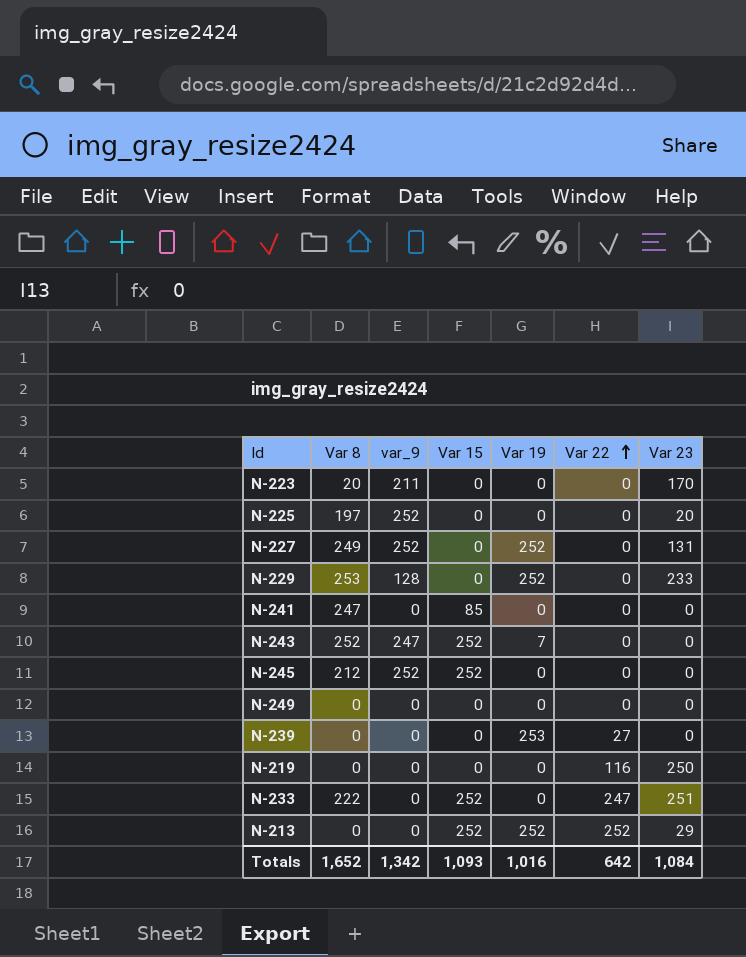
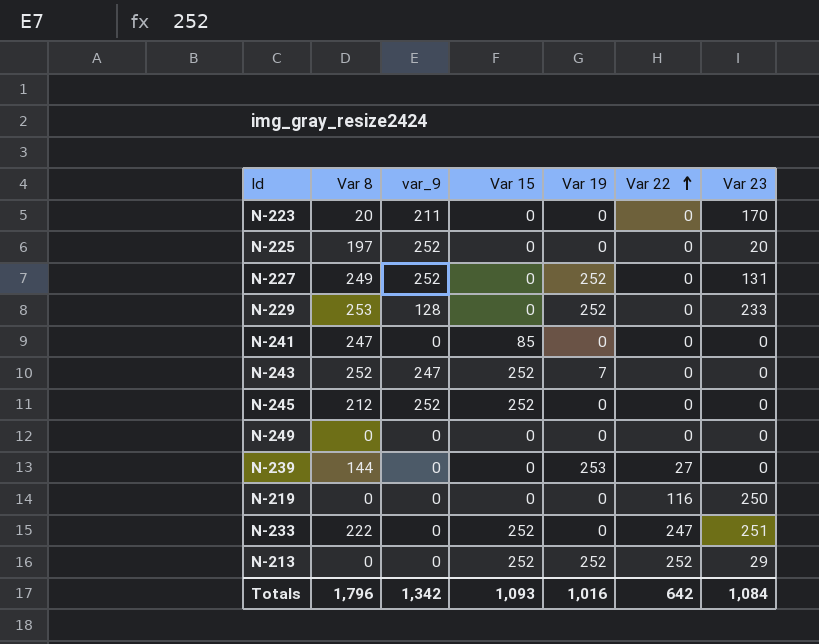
N-239 | Var 8: 0 -> 144
Totals | Var 8: 1,652 -> 1,796

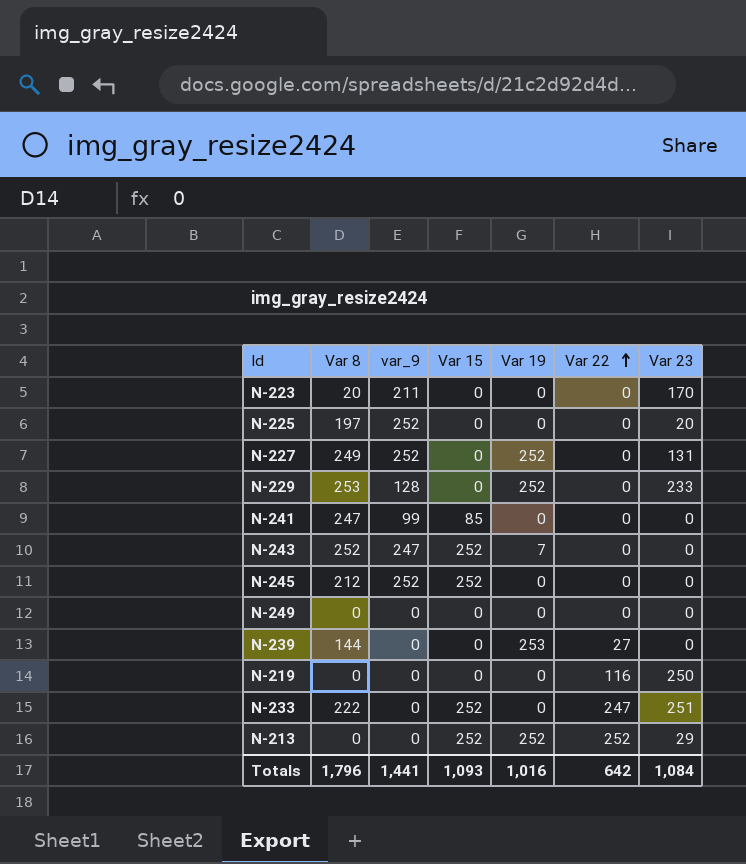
N-241 | var_9: 0 -> 99
Totals | var_9: 1,342 -> 1,441

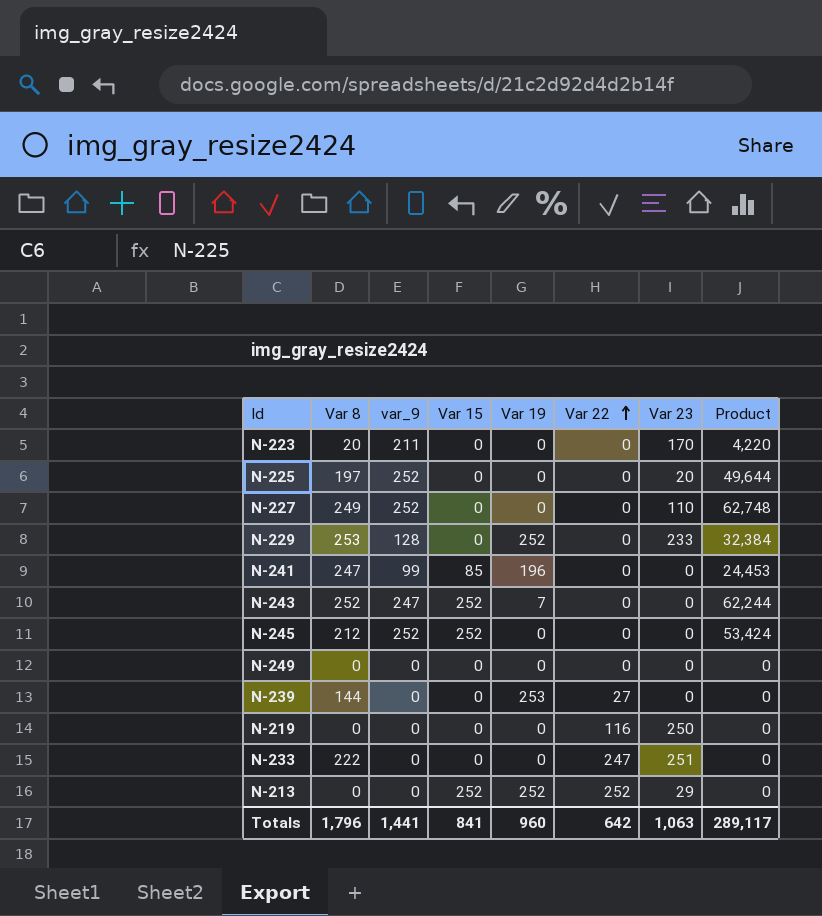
column Product | formula: none -> [Var 8] * [var_9]
N-227 | Var 19: 252 -> 0
N-227 | Var 23: 131 -> 110
N-241 | Var 19: 0 -> 196
N-233 | Var 15: 252 -> 0
Totals | Var 15: 1,093 -> 841
Totals | Var 19: 1,016 -> 960
Totals | Var 23: 1,084 -> 1,063

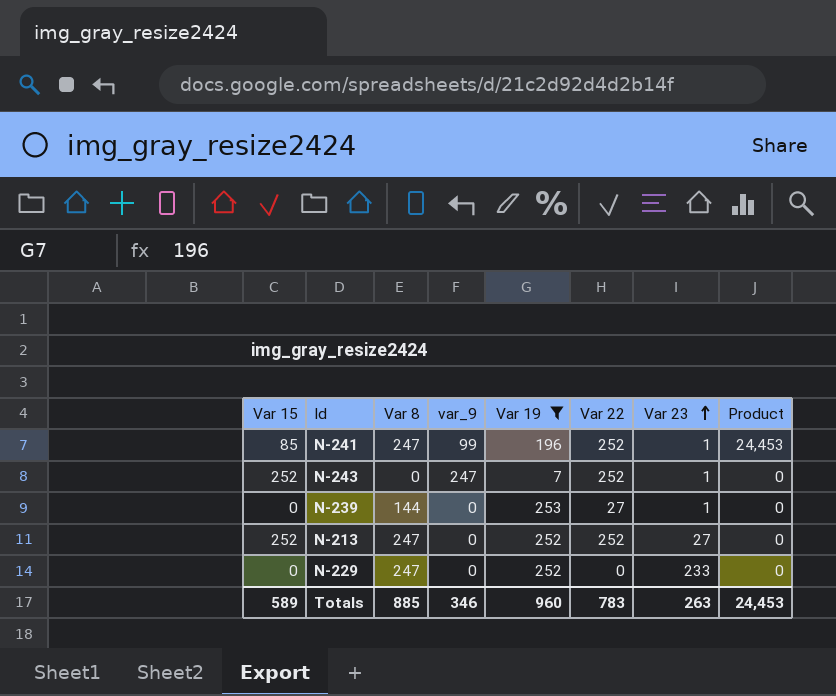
filter: none -> Var 19 != 0
row order: Var 22 ascending -> Var 23 ascending
column Var 15 | position: 4 -> 1
N-241 | Var 22: 0 -> 252
N-241 | Var 23: 0 -> 1
N-243 | Var 8: 252 -> 0
N-243 | Var 22: 0 -> 252
N-243 | Var 23: 0 -> 1
N-243 | Product: 62,244 -> 0
N-239 | Var 23: 0 -> 1
N-213 | Var 8: 0 -> 247
N-213 | Var 23: 29 -> 27
N-229 | Var 8: 253 -> 247
N-229 | var_9: 128 -> 0
N-229 | Product: 32,384 -> 0
Totals | Var 15: 841 -> 589
Totals | Var 8: 1,796 -> 885
Totals | var_9: 1,441 -> 346
Totals | Var 22: 642 -> 783
Totals | Var 23: 1,063 -> 263
Totals | Product: 289,117 -> 24,453

